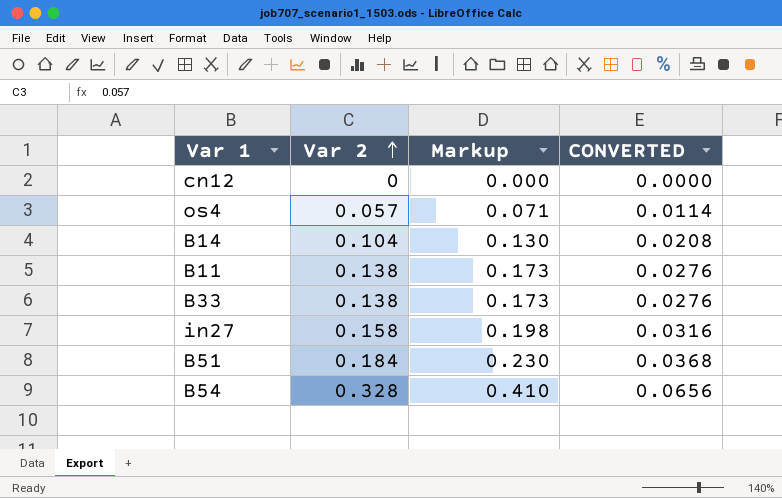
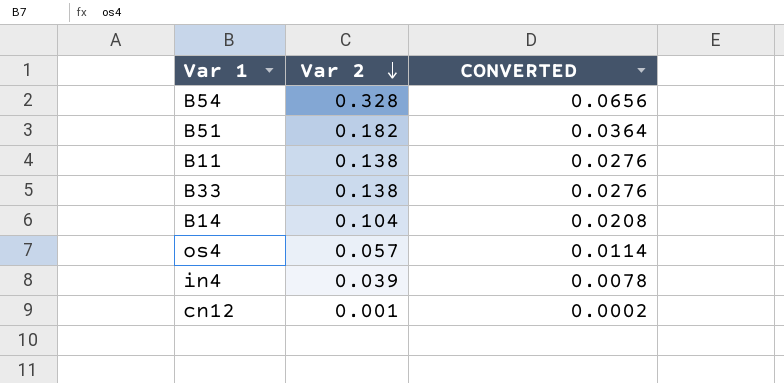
row order: Var 2 ascending -> Var 2 descending
column Markup | formula: [Var 2] * 1.25 -> none
row in27: 0.158 | 0.198 | 0.0316 -> none
B51 | Var 2: 0.184 -> 0.182
B51 | CONVERTED: 0.0368 -> 0.0364
row in4: none -> 0.039 | 0.0078
cn12 | Var 2: 0 -> 0.001
cn12 | CONVERTED: 0.0000 -> 0.0002

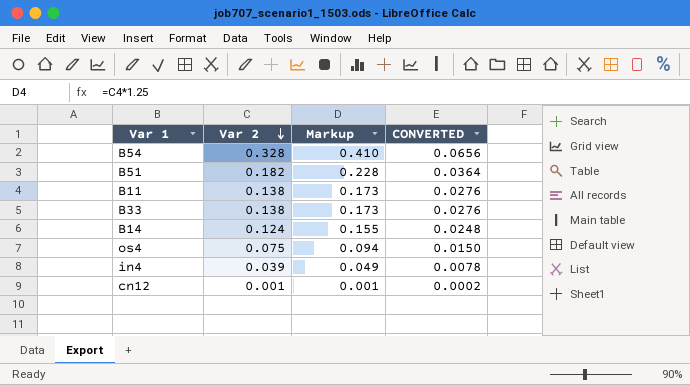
column Markup | formula: none -> [Var 2] * 1.25
B14 | Var 2: 0.104 -> 0.124
B14 | CONVERTED: 0.0208 -> 0.0248
os4 | Var 2: 0.057 -> 0.075
os4 | CONVERTED: 0.0114 -> 0.0150

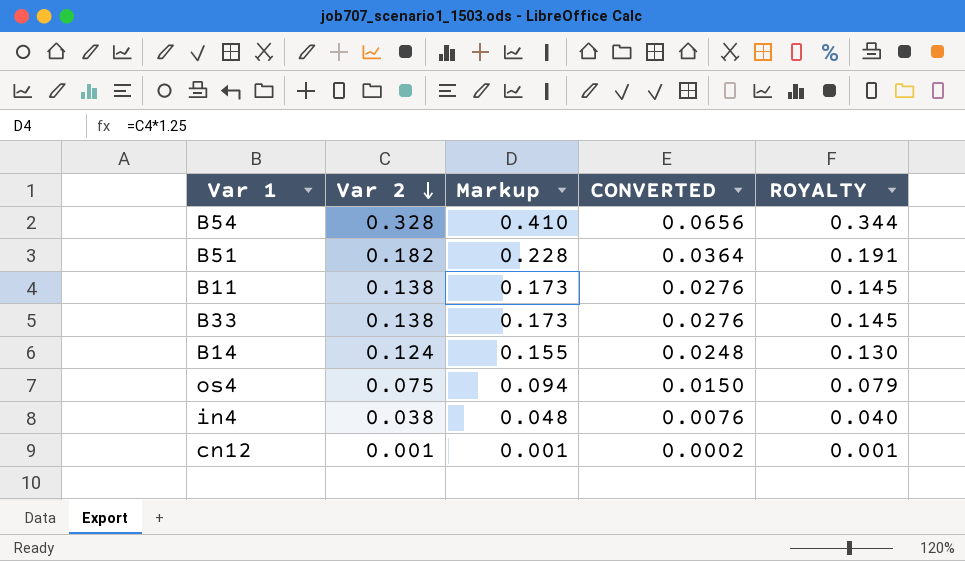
column ROYALTY | formula: none -> [Var 2] * 1.05
in4 | Var 2: 0.039 -> 0.038
in4 | Markup: 0.049 -> 0.048
in4 | CONVERTED: 0.0078 -> 0.0076

